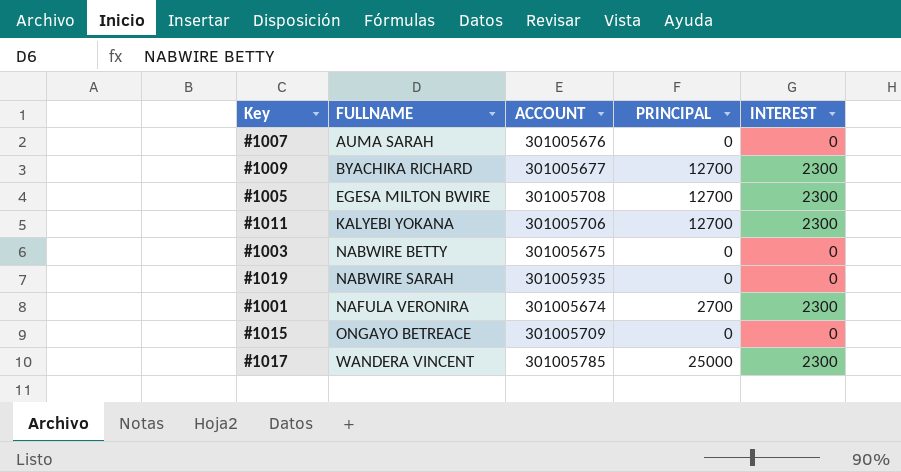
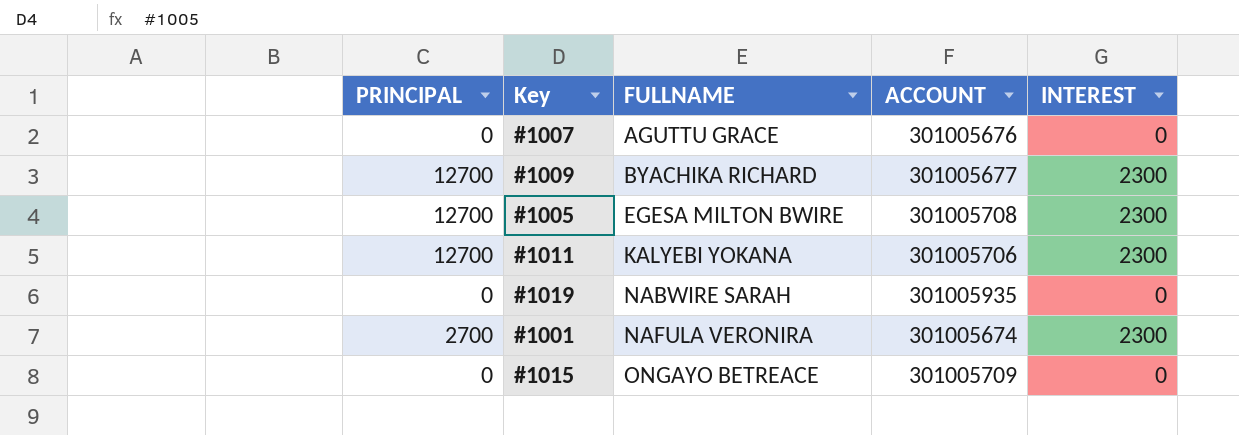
column PRINCIPAL | position: 4 -> 1
row #1003: NABWIRE BETTY | 301005675 | 0 | 0 -> none
row #1017: WANDERA VINCENT | 301005785 | 25000 | 2300 -> none
#1007 | FULLNAME: AUMA SARAH -> AGUTTU GRACE

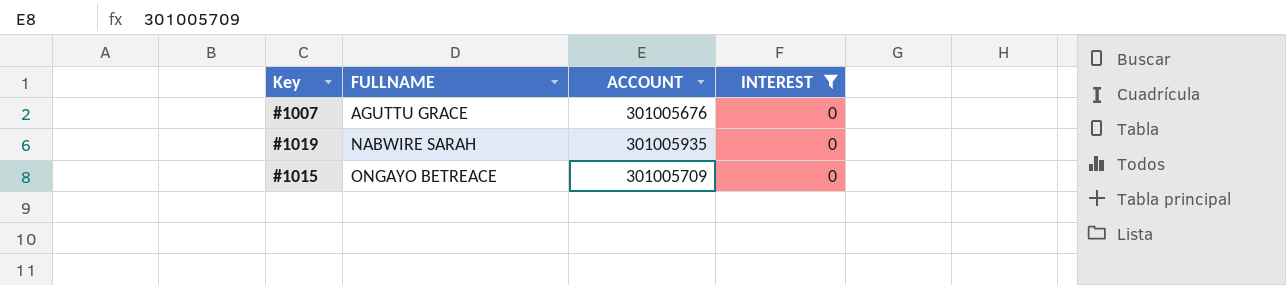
filter: none -> INTEREST = 0
column PRINCIPAL | position: 1 -> none

